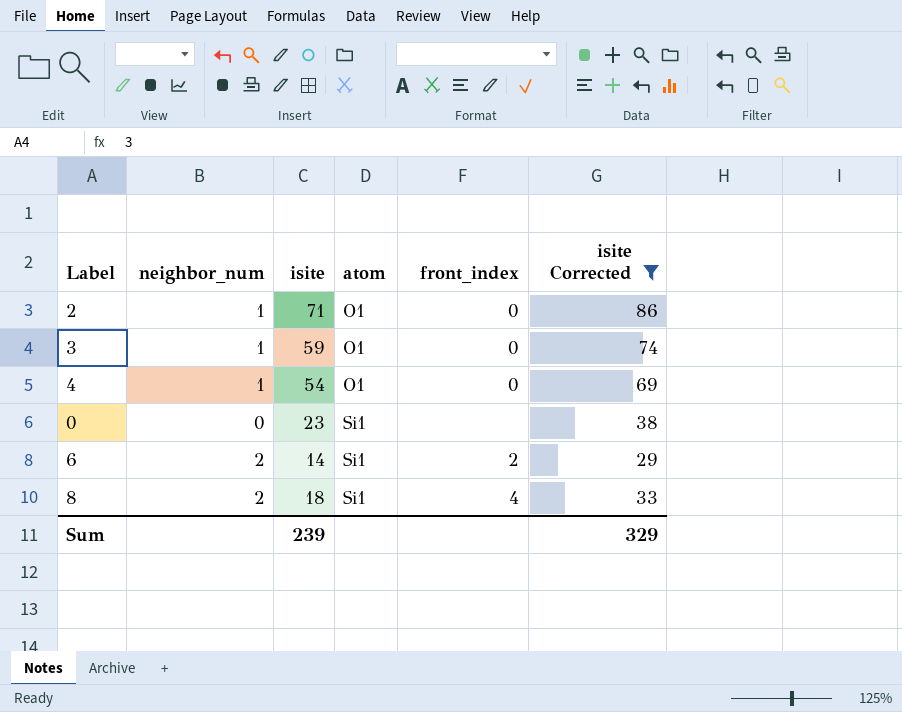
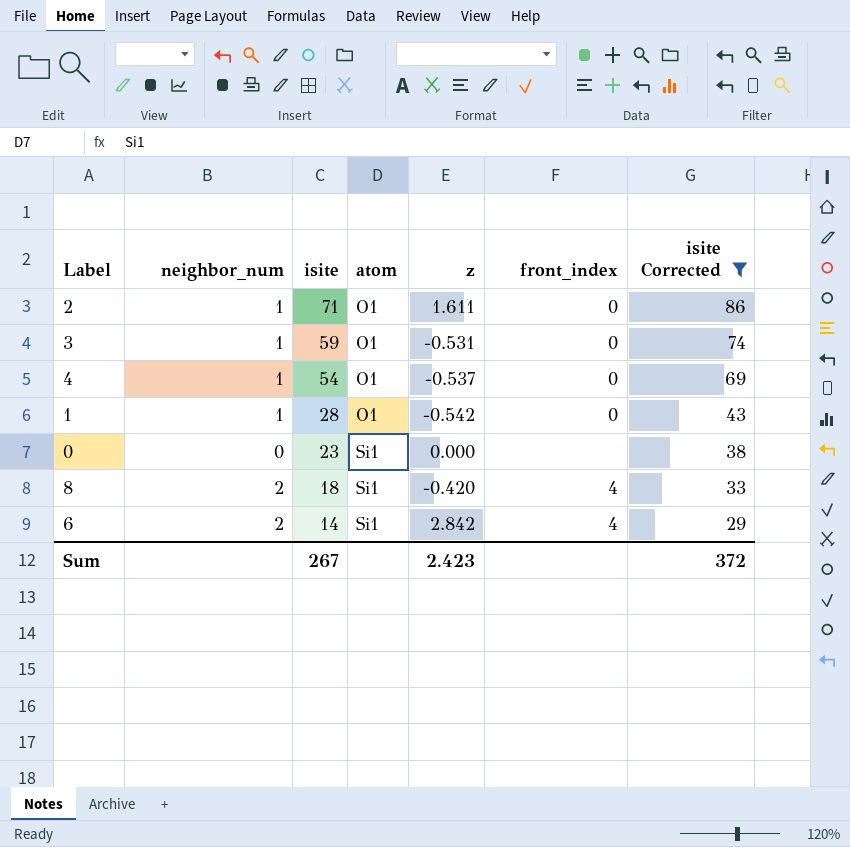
row order: atom ascending -> isite descending
column z | position: none -> 5
row 1: none -> 1 | 28 | O1 | -0.542 | 0 | 43
6 | front_index: 2 -> 4
Sum | isite: 239 -> 267
Sum | isite Corrected: 329 -> 372

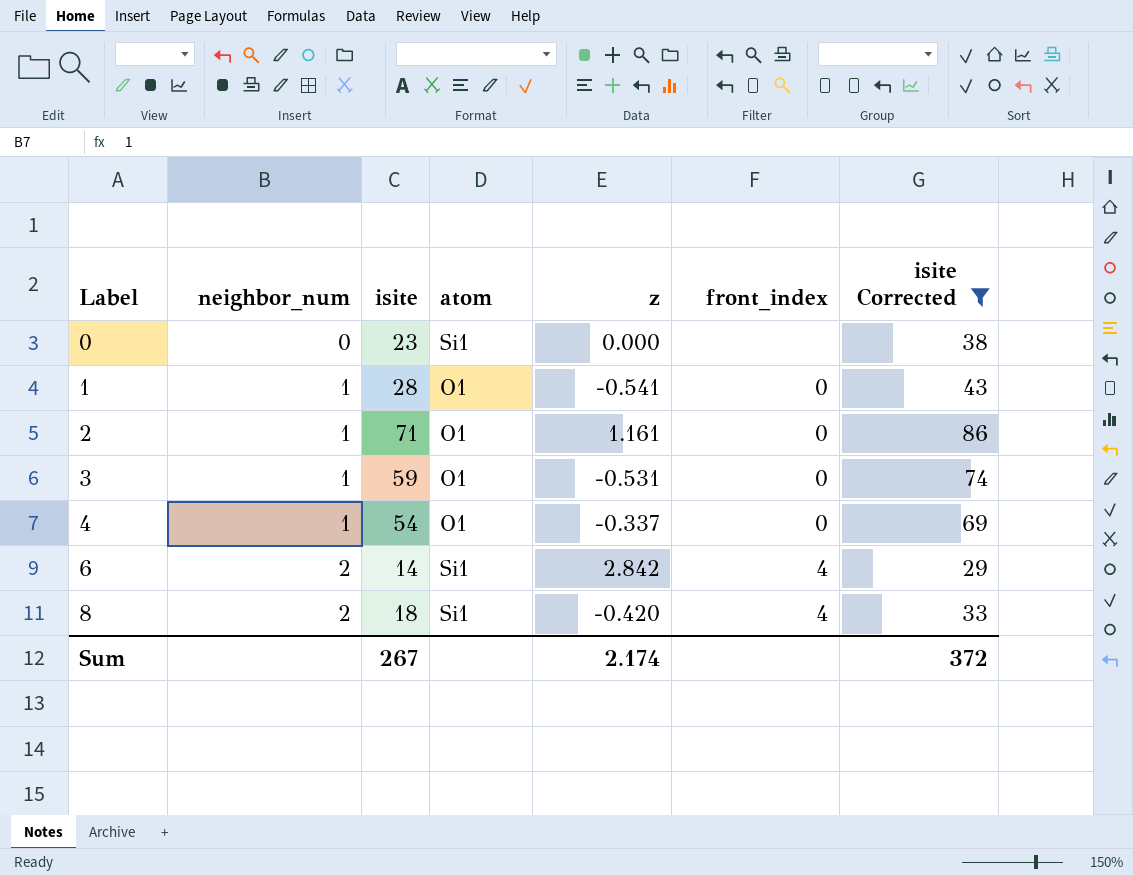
row order: isite descending -> Label ascending
1 | z: -0.542 -> -0.541
2 | z: 1.611 -> 1.161
4 | z: -0.537 -> -0.337
Sum | z: 2.423 -> 2.174

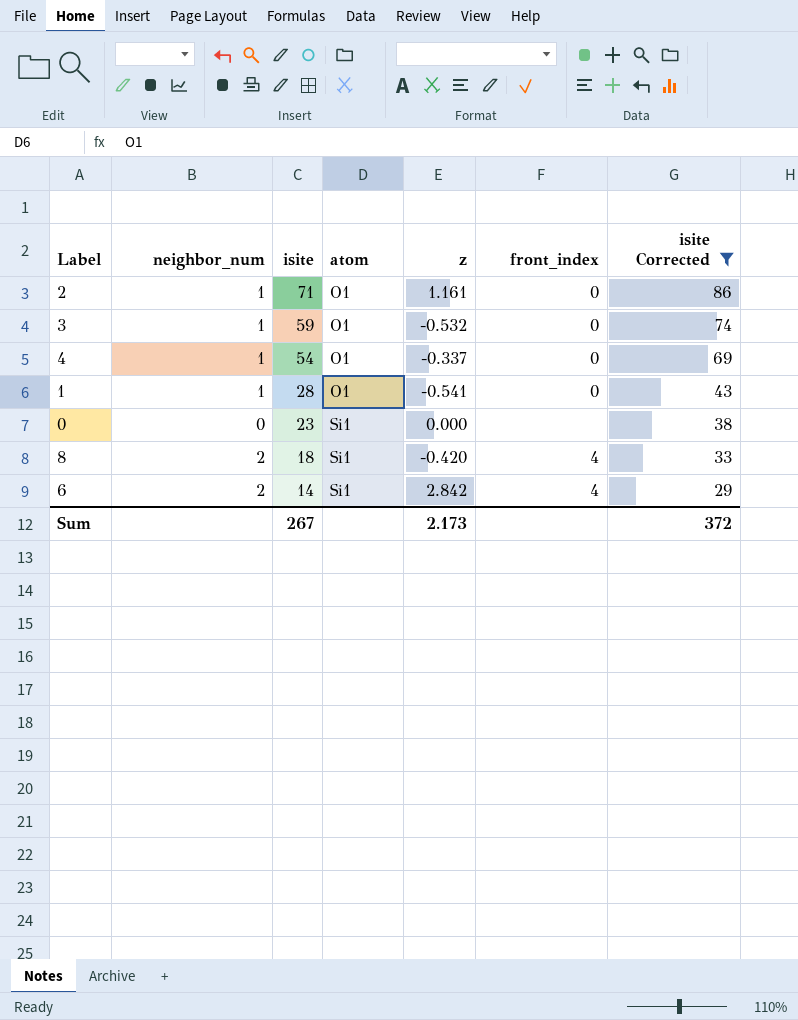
row order: Label ascending -> isite descending
3 | z: -0.531 -> -0.532
Sum | z: 2.174 -> 2.173

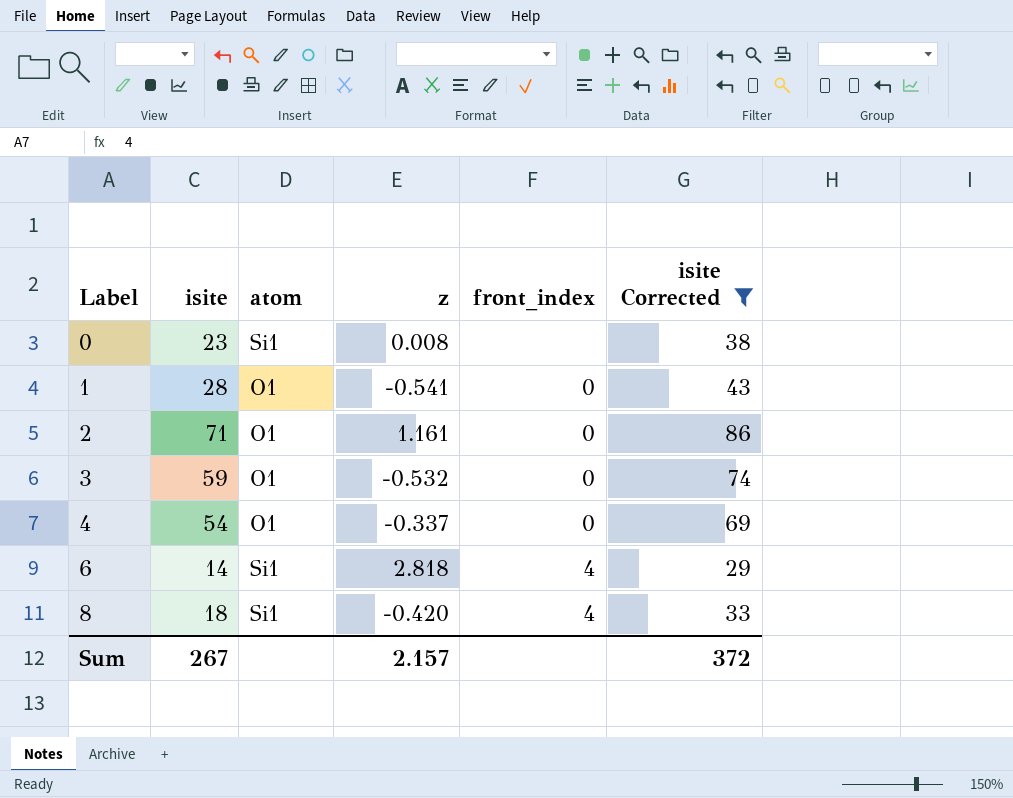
row order: isite descending -> Label ascending
column neighbor_num | position: 2 -> none
0 | z: 0.000 -> 0.008
6 | z: 2.842 -> 2.818
Sum | z: 2.173 -> 2.157

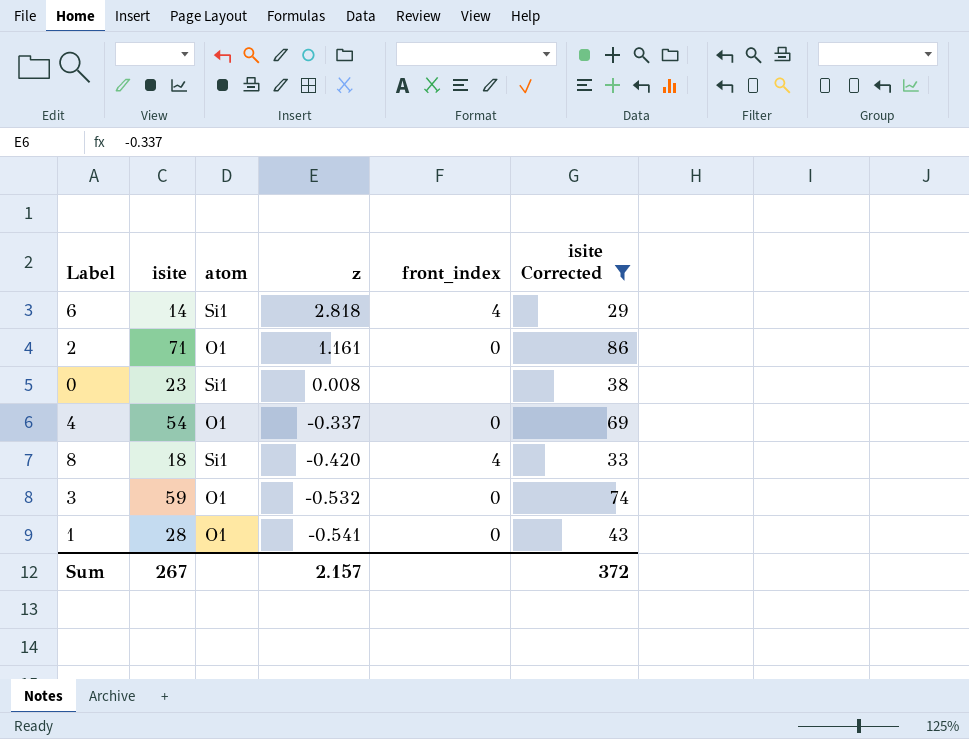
row order: Label ascending -> z descending

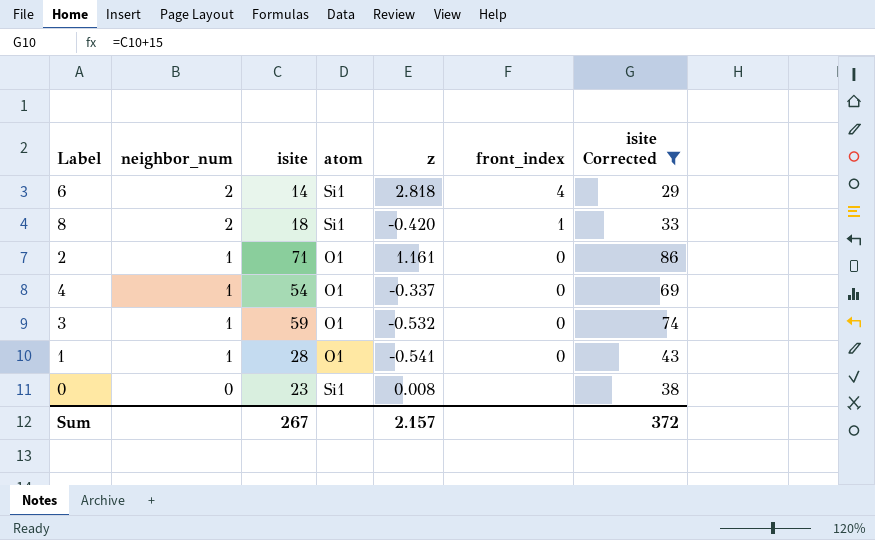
row order: z descending -> neighbor_num descending
column neighbor_num | position: none -> 2
8 | front_index: 4 -> 1

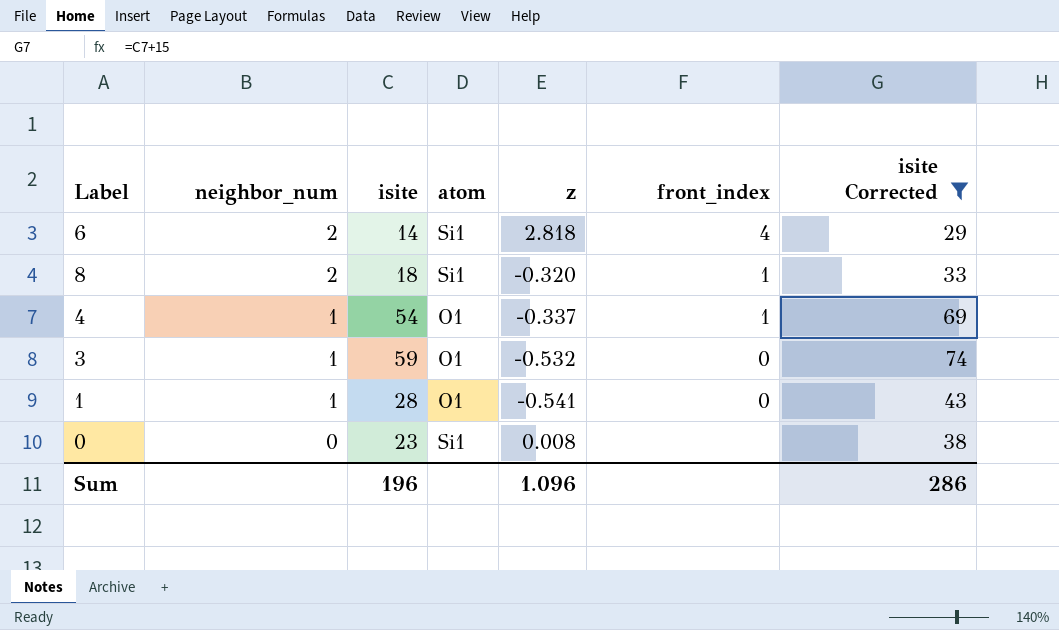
row 2: 1 | 71 | O1 | 1.161 | 0 | 86 -> none
8 | z: -0.420 -> -0.320
4 | front_index: 0 -> 1
Sum | isite: 267 -> 196
Sum | z: 2.157 -> 1.096
Sum | isite Corrected: 372 -> 286

